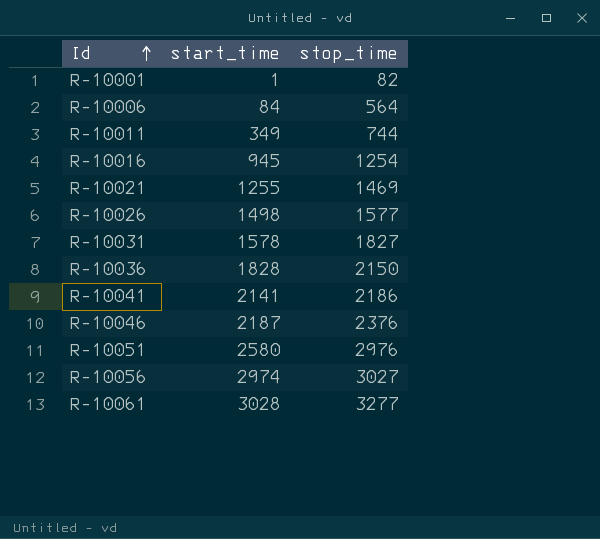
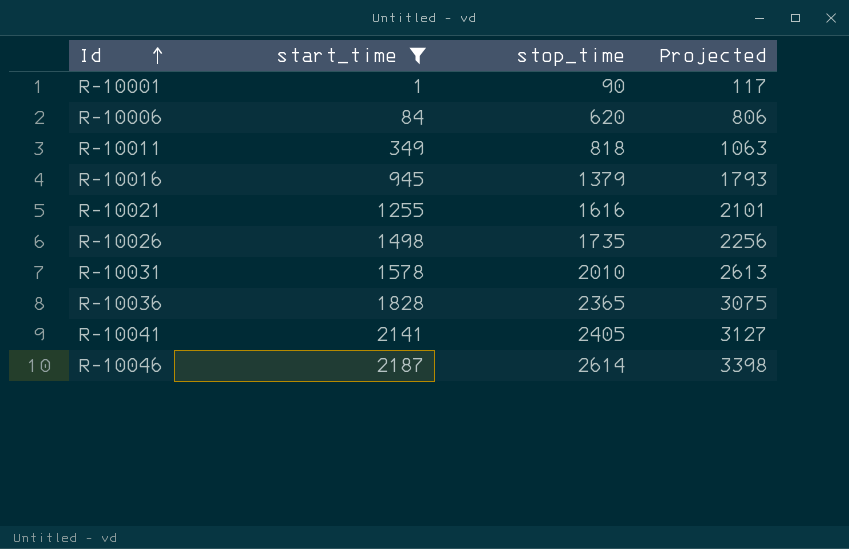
filter: none -> start_time <= 2187
column Projected | formula: none -> [stop_time] * 1.3
R-10001 | stop_time: 82 -> 90
R-10006 | stop_time: 564 -> 620
R-10011 | stop_time: 744 -> 818
R-10016 | stop_time: 1254 -> 1379
R-10021 | stop_time: 1469 -> 1616
R-10026 | stop_time: 1577 -> 1735
R-10031 | stop_time: 1827 -> 2010
R-10036 | stop_time: 2150 -> 2365
R-10041 | stop_time: 2186 -> 2405
R-10046 | stop_time: 2376 -> 2614

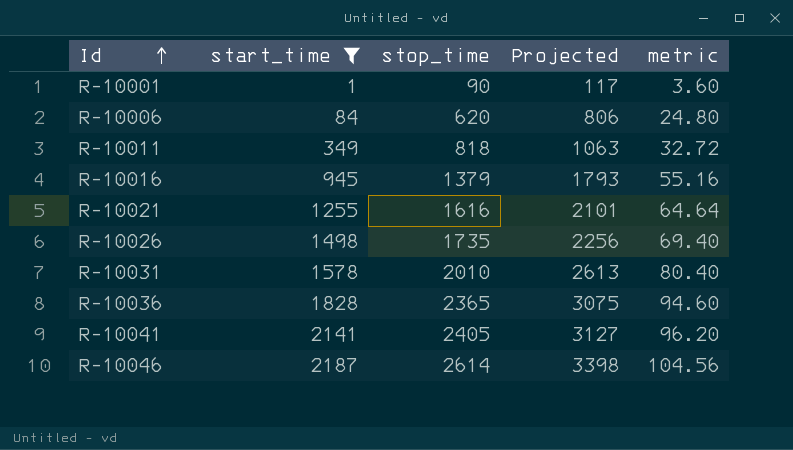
column metric | formula: none -> [stop_time] * 0.04

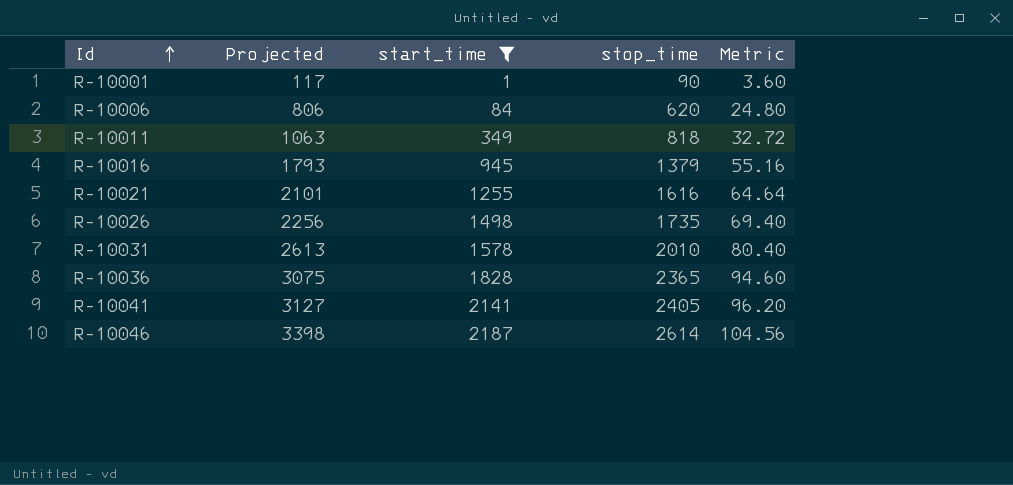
column Projected | position: 4 -> 2
column name: metric -> Metric

